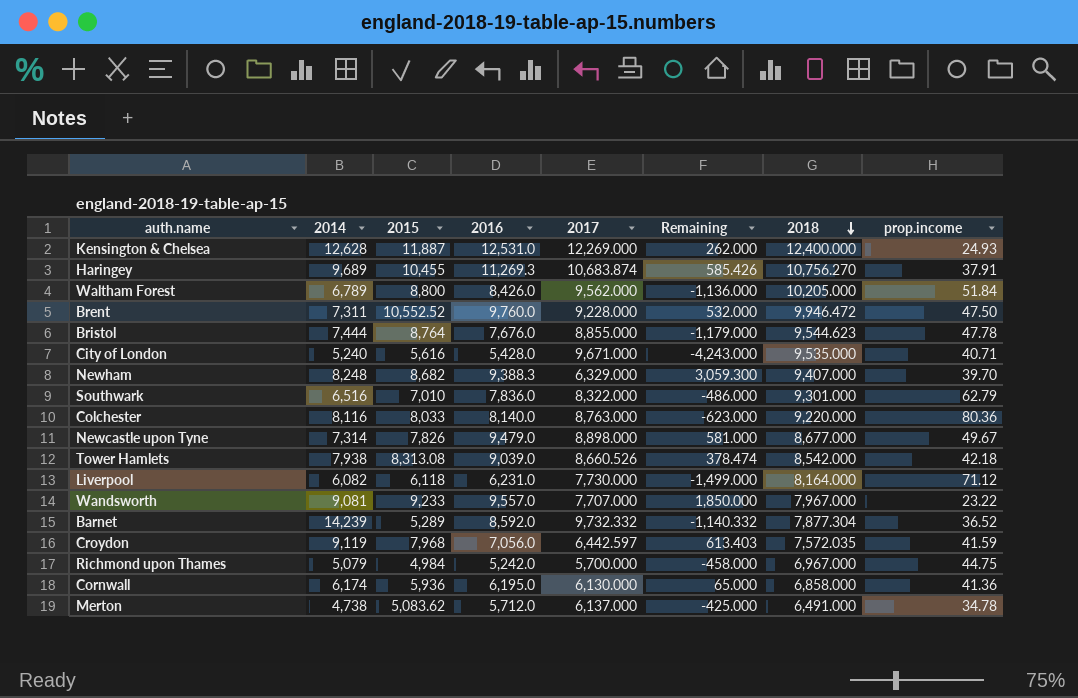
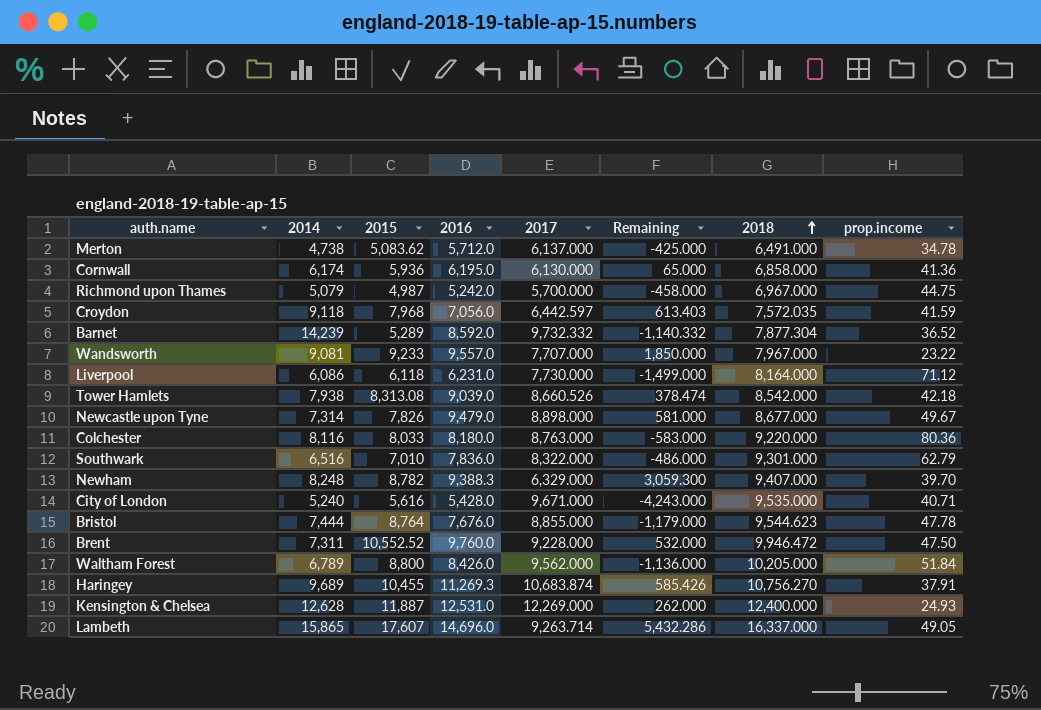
row order: 2018 descending -> 2018 ascending
Richmond upon Thames | 2015: 4,984 -> 4,987
Croydon | 2014: 9,119 -> 9,118
Liverpool | 2014: 6,082 -> 6,086
Colchester | 2016: 8,140.0 -> 8,180.0
Colchester | Remaining: -623.000 -> -583.000
Newham | 2015: 8,682 -> 8,782
row Lambeth: none -> 15,865 | 17,607 | 14,696.0 | 9,263.714 | 5,432.286 | 16,337.000 | 49.05

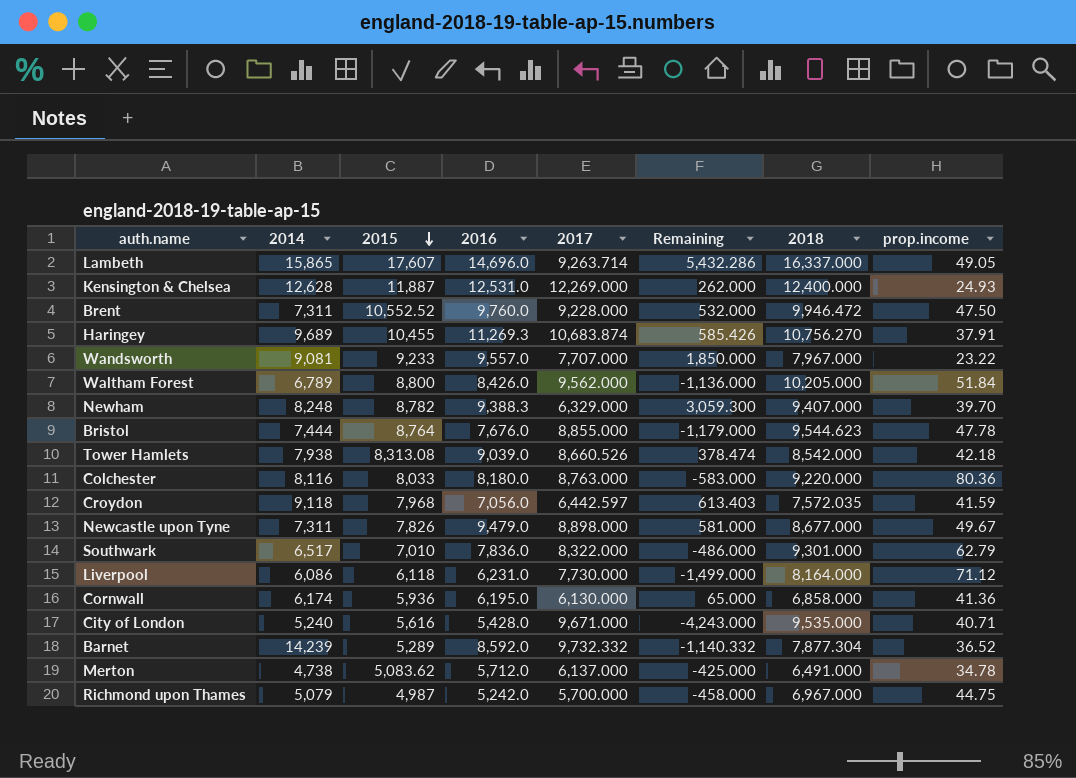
row order: 2018 ascending -> 2015 descending
Newcastle upon Tyne | 2014: 7,314 -> 7,311
Southwark | 2014: 6,516 -> 6,517

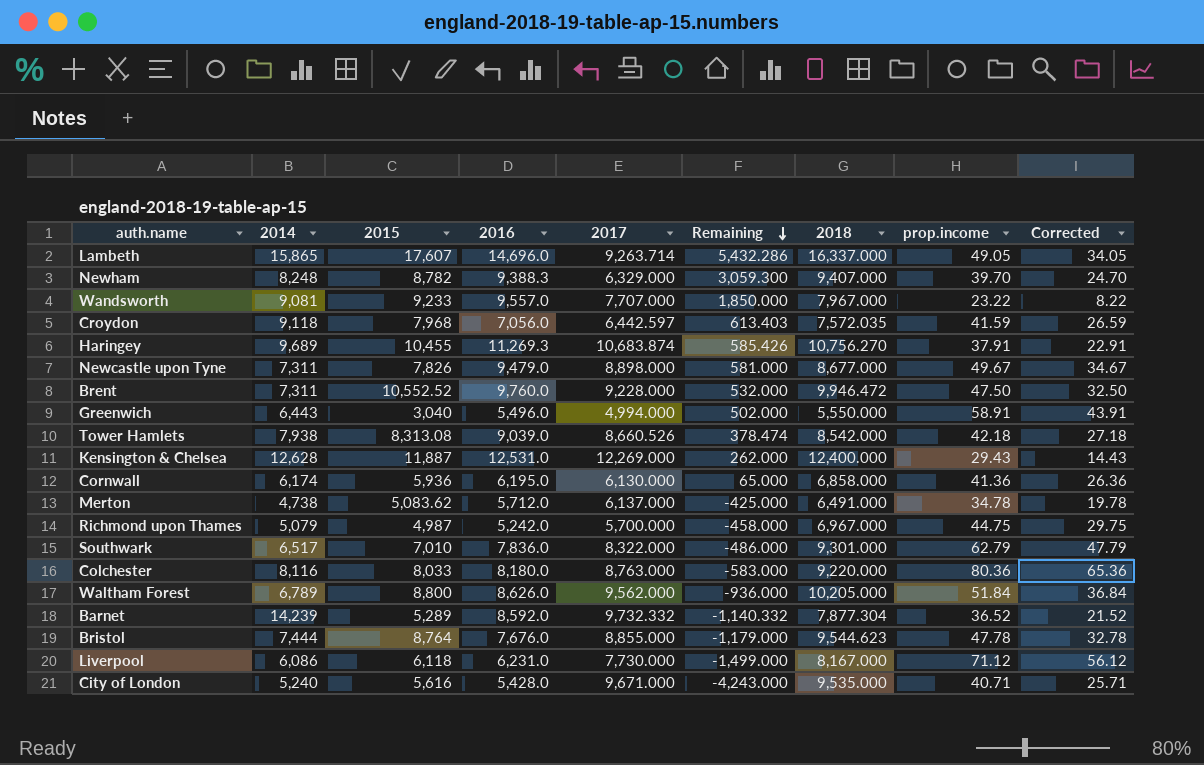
row order: 2015 descending -> Remaining descending
column Corrected | formula: none -> [prop.income] - 15
row Greenwich: none -> 6,443 | 3,040 | 5,496.0 | 4,994.000 | 502.000 | 5,550.000 | 58.91 | 43.91
Kensington & Chelsea | prop.income: 24.93 -> 29.43
Waltham Forest | 2016: 8,426.0 -> 8,626.0
Waltham Forest | Remaining: -1,136.000 -> -936.000
Liverpool | 2018: 8,164.000 -> 8,167.000

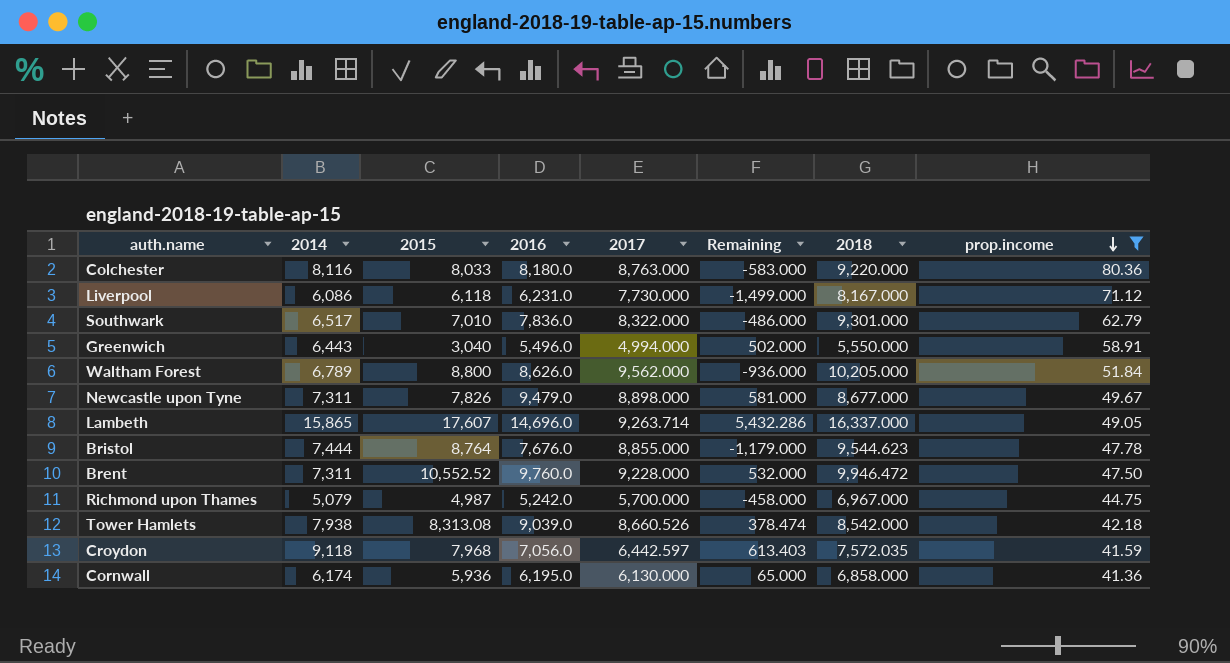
filter: none -> prop.income >= 41.36
row order: Remaining descending -> prop.income descending
column Corrected | formula: [prop.income] - 15 -> none

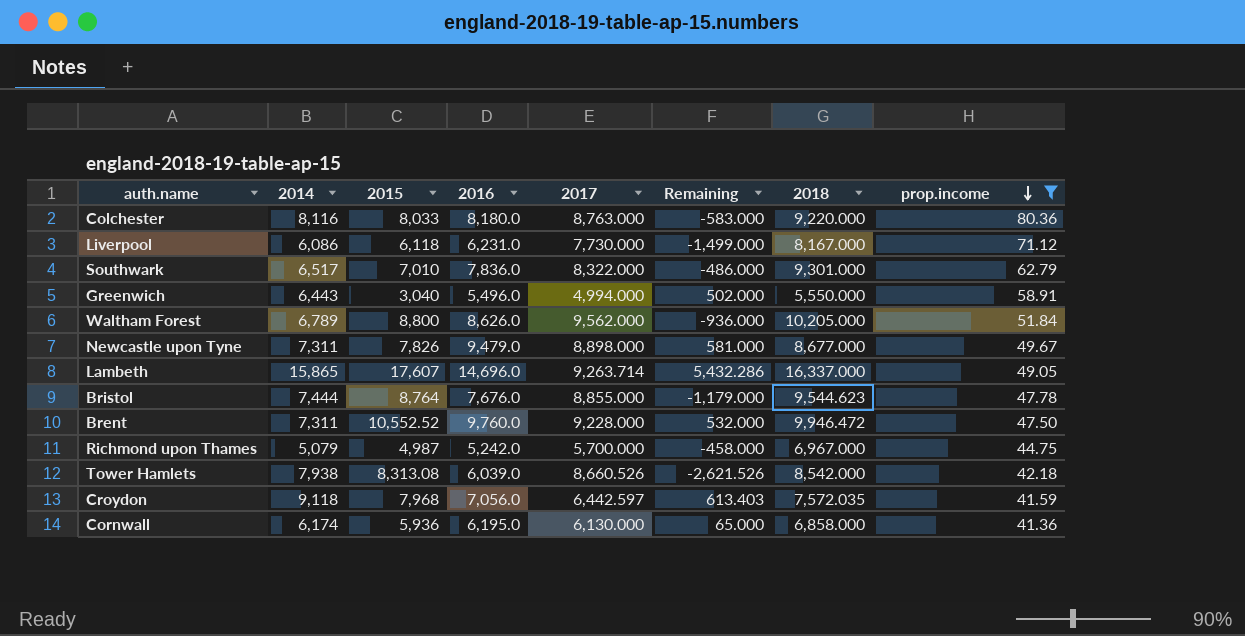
Tower Hamlets | 2016: 9,039.0 -> 6,039.0
Tower Hamlets | Remaining: 378.474 -> -2,621.526

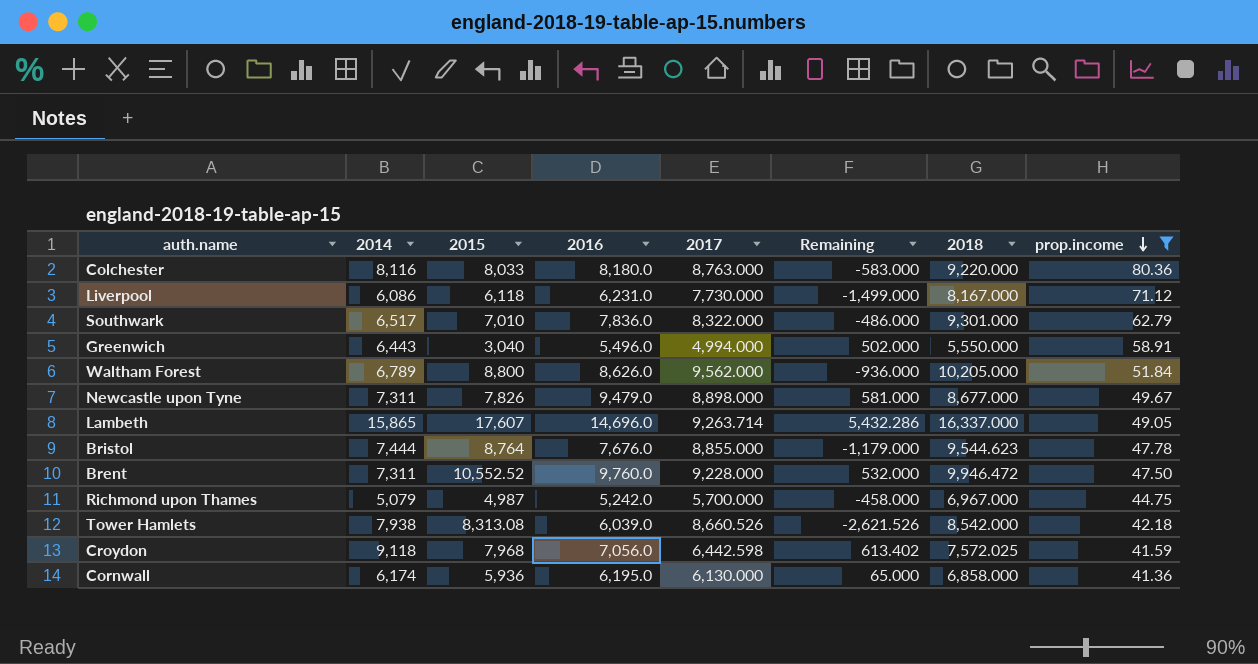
Croydon | 2017: 6,442.597 -> 6,442.598
Croydon | Remaining: 613.403 -> 613.402
Croydon | 2018: 7,572.035 -> 7,572.025

